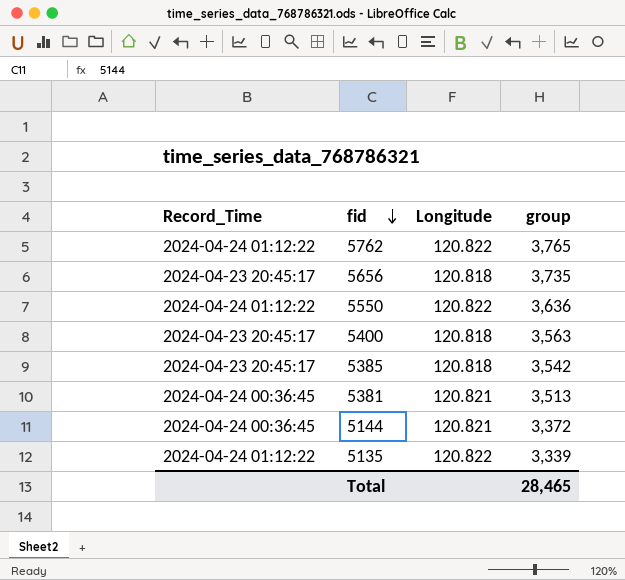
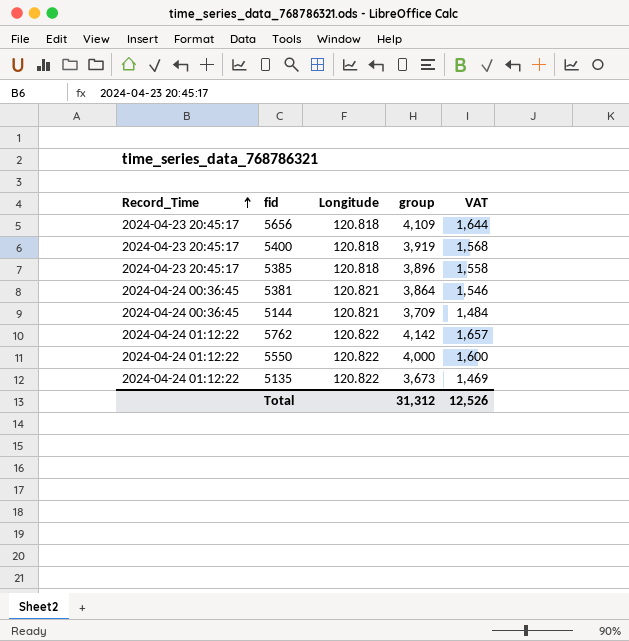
row order: fid descending -> Record_Time ascending
column VAT | formula: none -> [group] * 0.4
5656 | group: 3,735 -> 4,109
5400 | group: 3,563 -> 3,919
5385 | group: 3,542 -> 3,896
5381 | group: 3,513 -> 3,864
5144 | group: 3,372 -> 3,709
5762 | group: 3,765 -> 4,142
5550 | group: 3,636 -> 4,000
5135 | group: 3,339 -> 3,673
Total | group: 28,465 -> 31,312

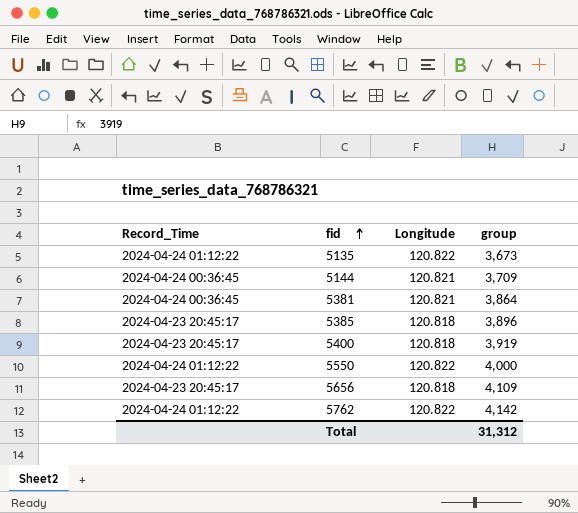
row order: Record_Time ascending -> fid ascending
column VAT | formula: [group] * 0.4 -> none

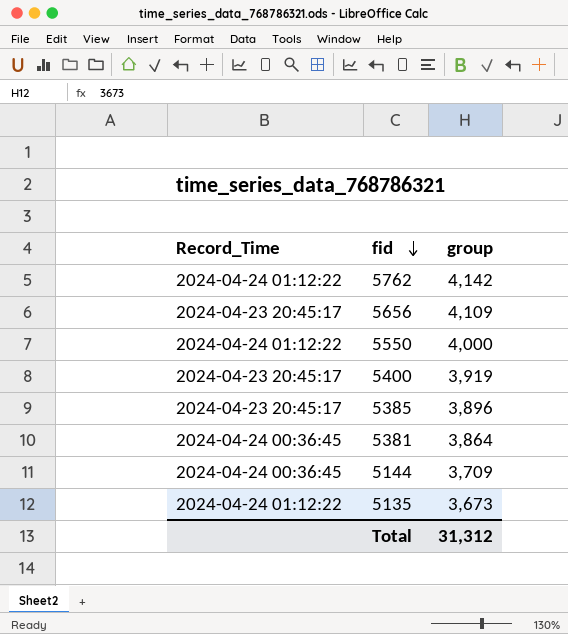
row order: fid ascending -> fid descending
column Longitude | position: 3 -> none

